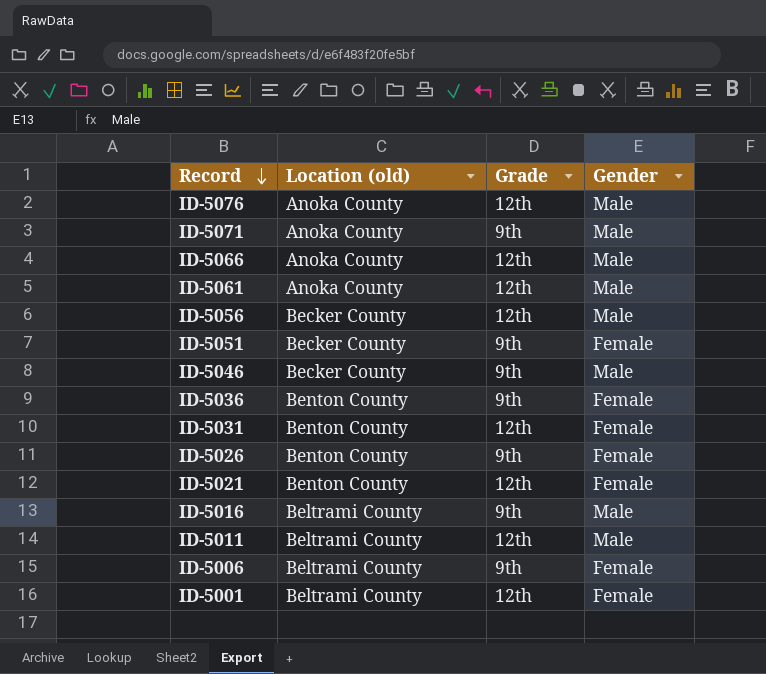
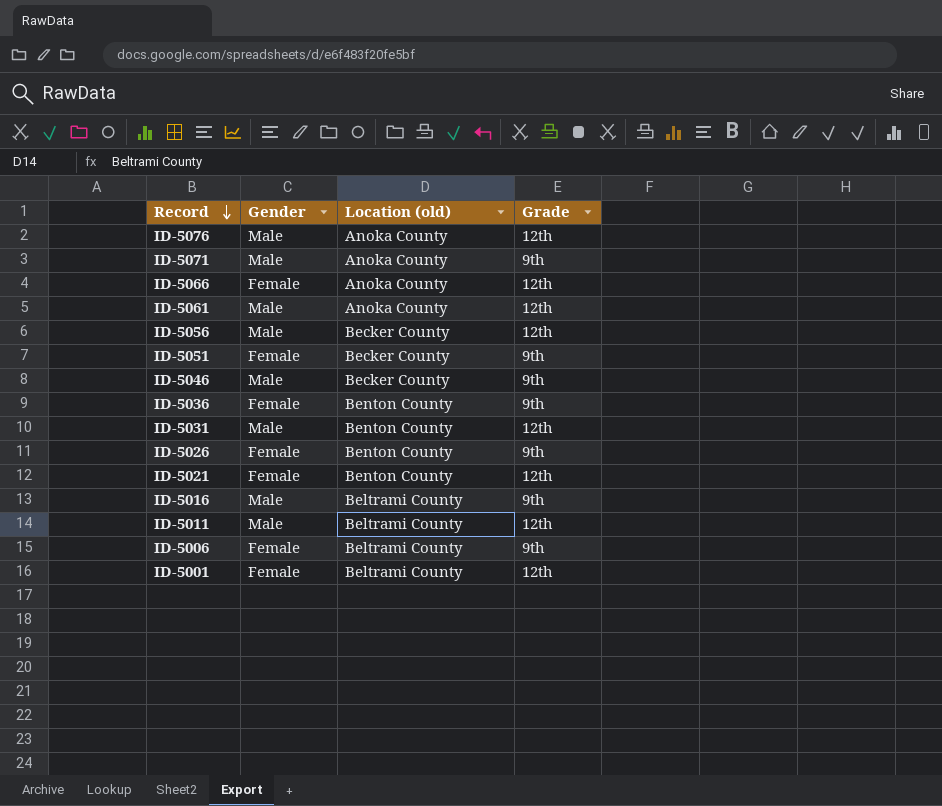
column Gender | position: 4 -> 2
ID-5066 | Gender: Male -> Female
ID-5031 | Gender: Female -> Male

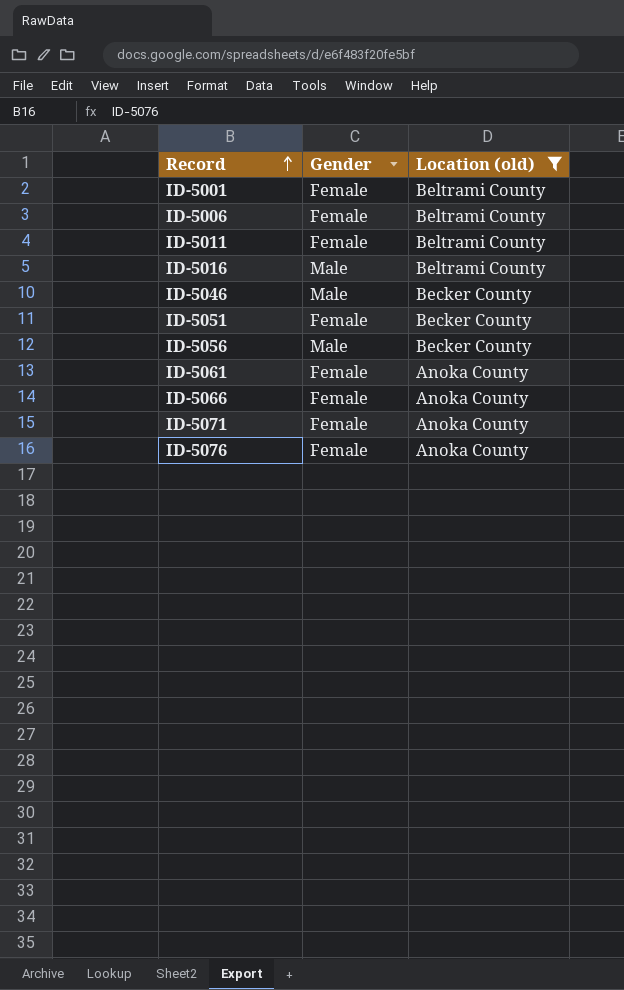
filter: none -> Location (old) != Benton County
row order: Record descending -> Record ascending
column Grade | position: 4 -> none
ID-5011 | Gender: Male -> Female
ID-5061 | Gender: Male -> Female
ID-5071 | Gender: Male -> Female
ID-5076 | Gender: Male -> Female

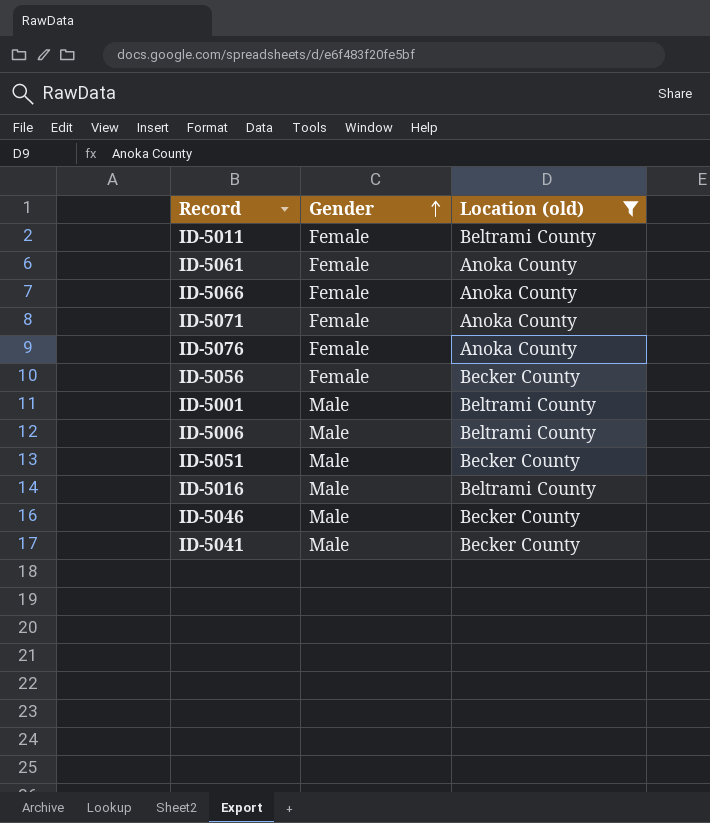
row order: Record ascending -> Gender ascending
ID-5056 | Gender: Male -> Female
ID-5001 | Gender: Female -> Male
ID-5006 | Gender: Female -> Male
ID-5051 | Gender: Female -> Male
row ID-5041: none -> Male | Becker County

